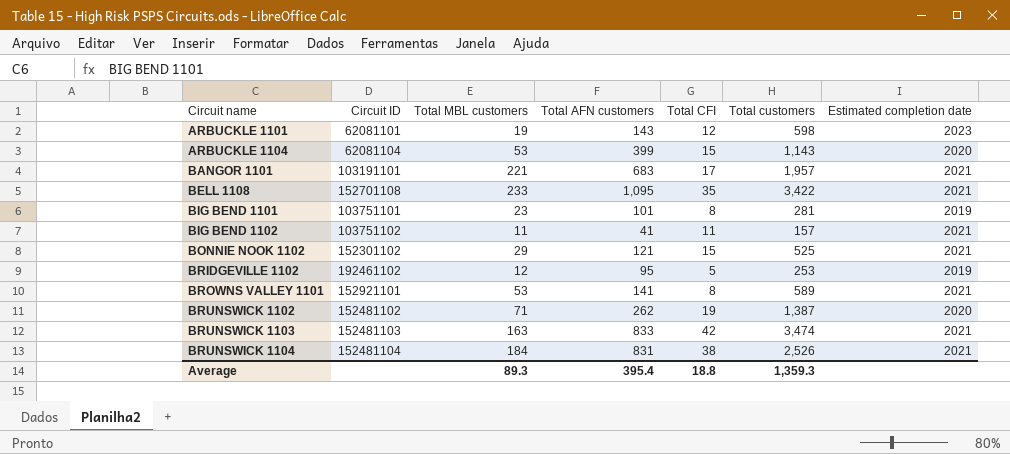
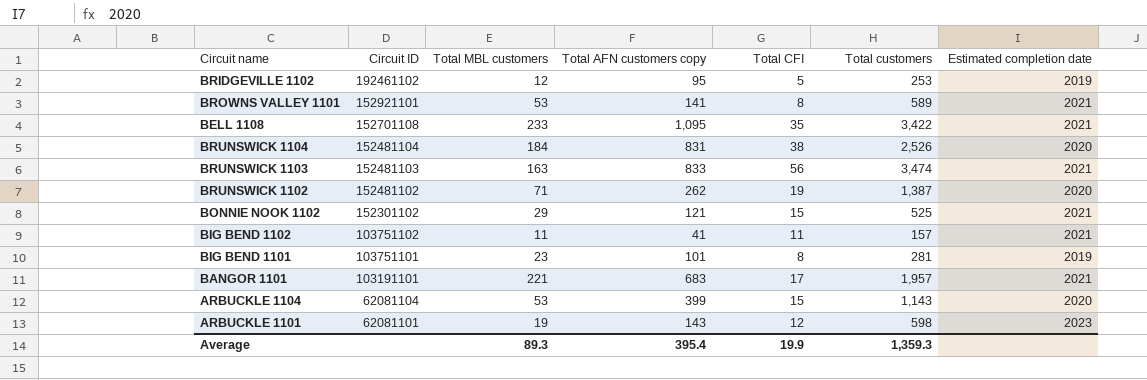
row order: Circuit name ascending -> Circuit ID descending
column name: Total AFN customers -> Total AFN customers copy
BRUNSWICK 1104 | Estimated completion date: 2021 -> 2020
BRUNSWICK 1103 | Total CFI: 42 -> 56
Average | Total CFI: 18.8 -> 19.9

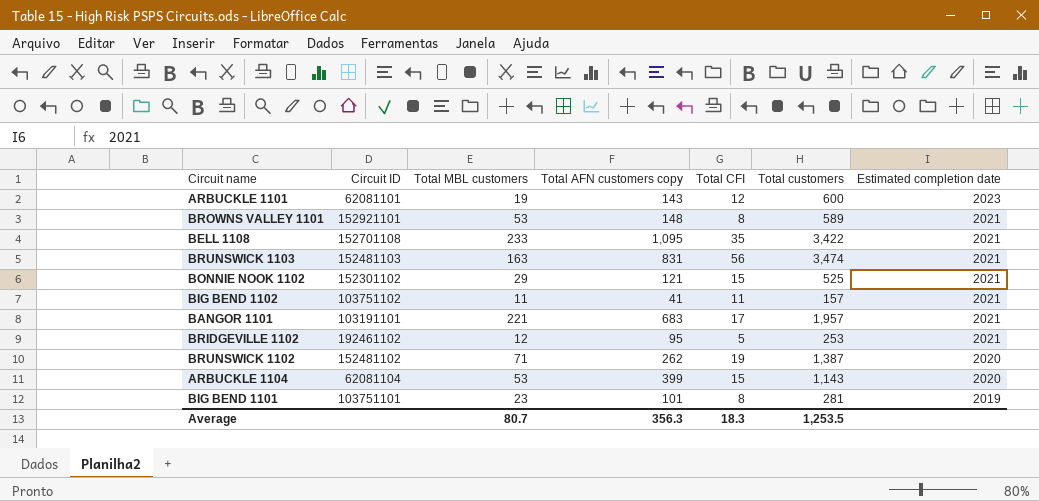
row order: Circuit ID descending -> Estimated completion date descending
row BRUNSWICK 1104: 152481104 | 184 | 831 | 38 | 2,526 | 2020 -> none
ARBUCKLE 1101 | Total customers: 598 -> 600
BROWNS VALLEY 1101 | Total AFN customers copy: 141 -> 148
BRUNSWICK 1103 | Total AFN customers copy: 833 -> 831
BRIDGEVILLE 1102 | Estimated completion date: 2019 -> 2021
Average | Total MBL customers: 89.3 -> 80.7
Average | Total AFN customers copy: 395.4 -> 356.3
Average | Total CFI: 19.9 -> 18.3
Average | Total customers: 1,359.3 -> 1,253.5

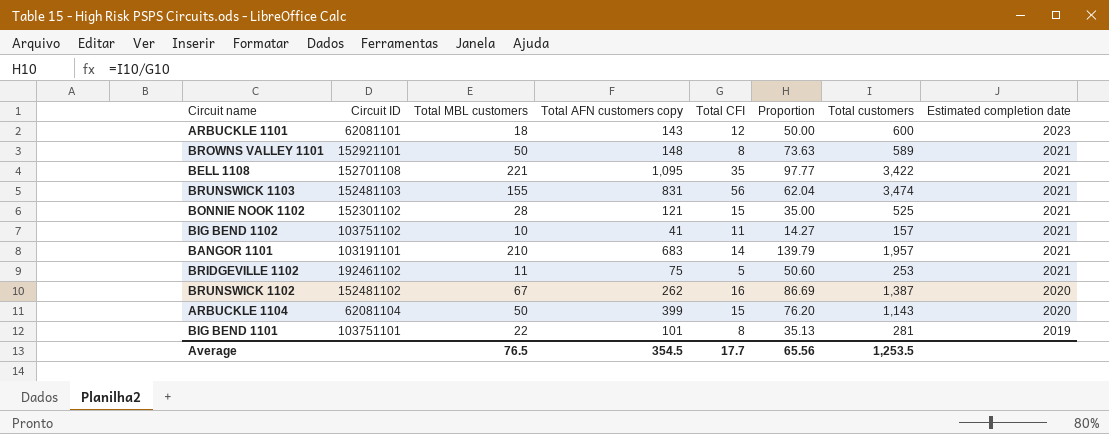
column Proportion | formula: none -> [Total customers] / [Total CFI]
ARBUCKLE 1101 | Total MBL customers: 19 -> 18
BROWNS VALLEY 1101 | Total MBL customers: 53 -> 50
BELL 1108 | Total MBL customers: 233 -> 221
BRUNSWICK 1103 | Total MBL customers: 163 -> 155
BONNIE NOOK 1102 | Total MBL customers: 29 -> 28
BIG BEND 1102 | Total MBL customers: 11 -> 10
BANGOR 1101 | Total MBL customers: 221 -> 210
BANGOR 1101 | Total CFI: 17 -> 14
BRIDGEVILLE 1102 | Total MBL customers: 12 -> 11
BRIDGEVILLE 1102 | Total AFN customers copy: 95 -> 75
BRUNSWICK 1102 | Total MBL customers: 71 -> 67
BRUNSWICK 1102 | Total CFI: 19 -> 16
ARBUCKLE 1104 | Total MBL customers: 53 -> 50
BIG BEND 1101 | Total MBL customers: 23 -> 22
Average | Total MBL customers: 80.7 -> 76.5
Average | Total AFN customers copy: 356.3 -> 354.5
Average | Total CFI: 18.3 -> 17.7

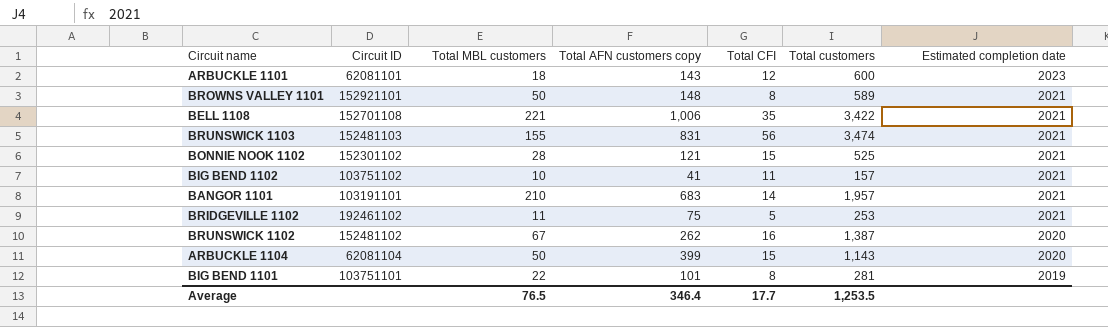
column Proportion | formula: [Total customers] / [Total CFI] -> none
BELL 1108 | Total AFN customers copy: 1,095 -> 1,006
Average | Total AFN customers copy: 354.5 -> 346.4

